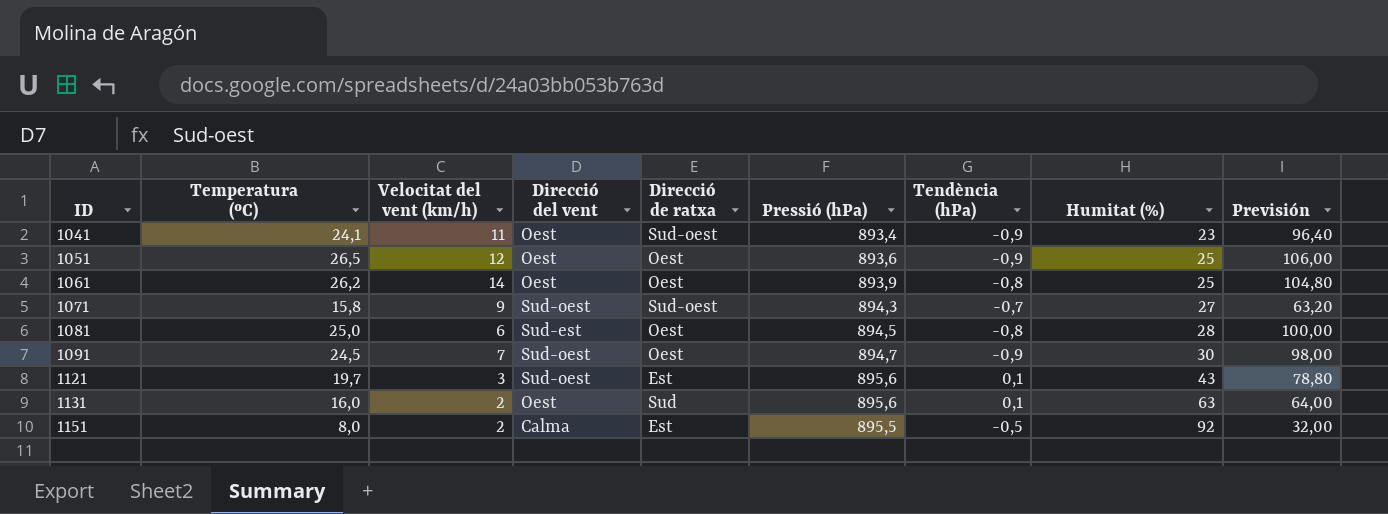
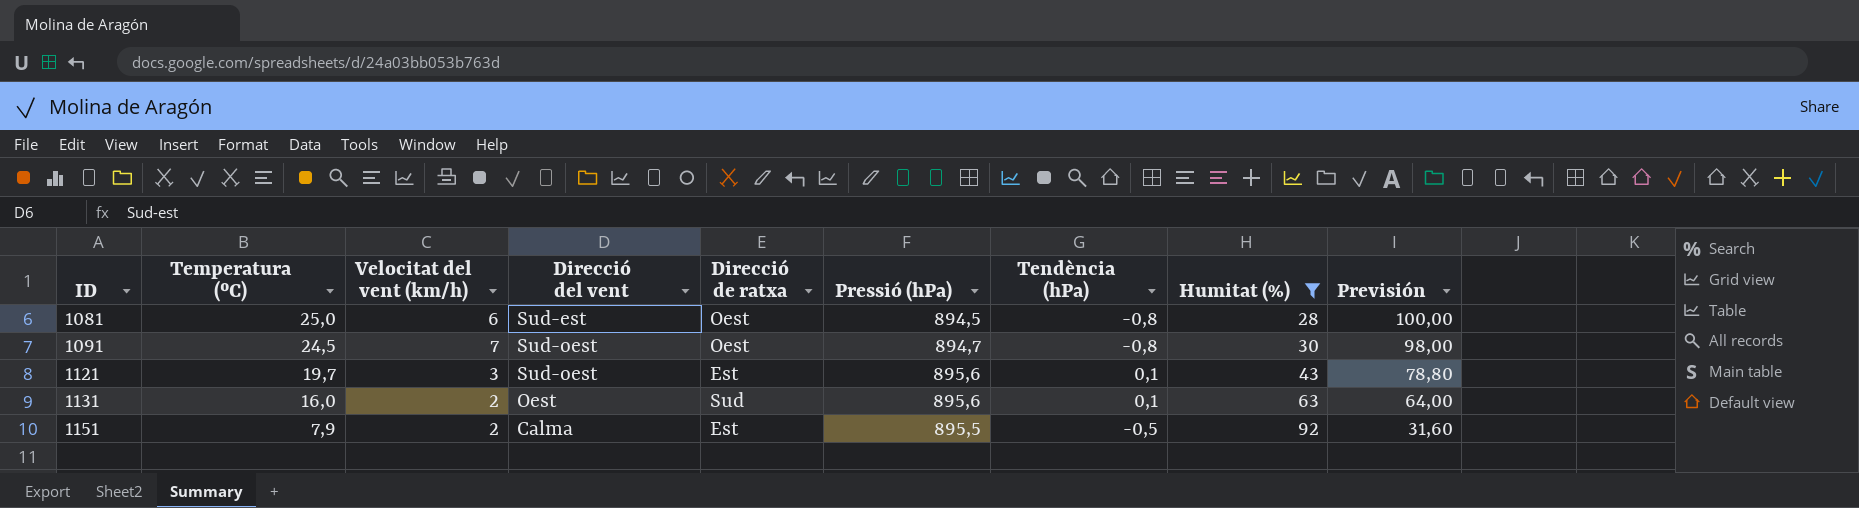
filter: none -> Humitat (%) >= 28
1091 | Tendència (hPa): -0,9 -> -0,8
1151 | Temperatura (ºC): 8,0 -> 7,9
1151 | Previsión: 32,00 -> 31,60

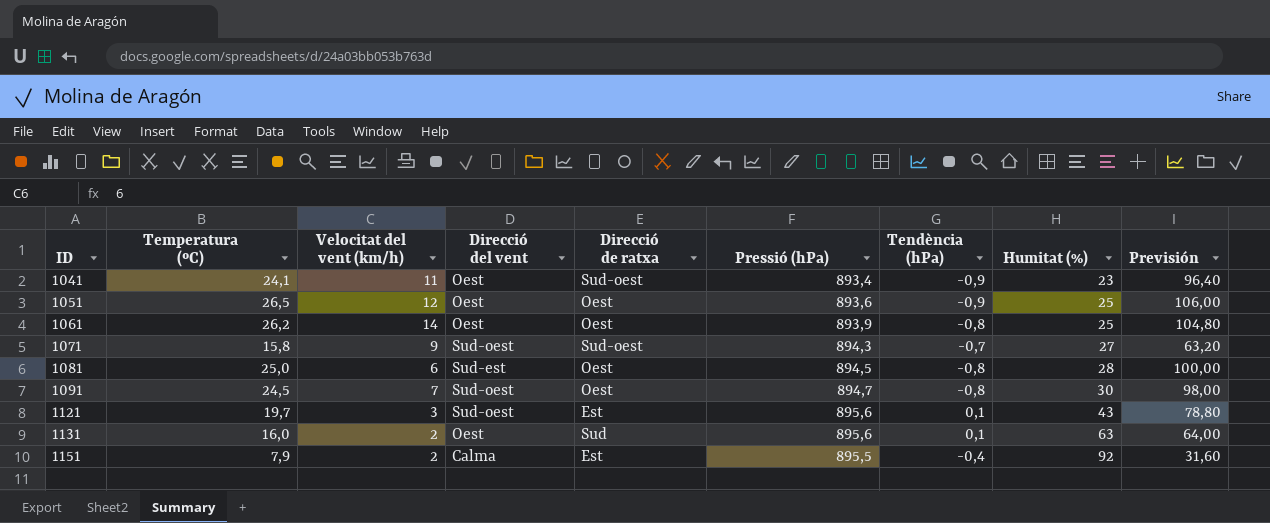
filter: Humitat (%) >= 28 -> none
1151 | Tendència (hPa): -0,5 -> -0,4

